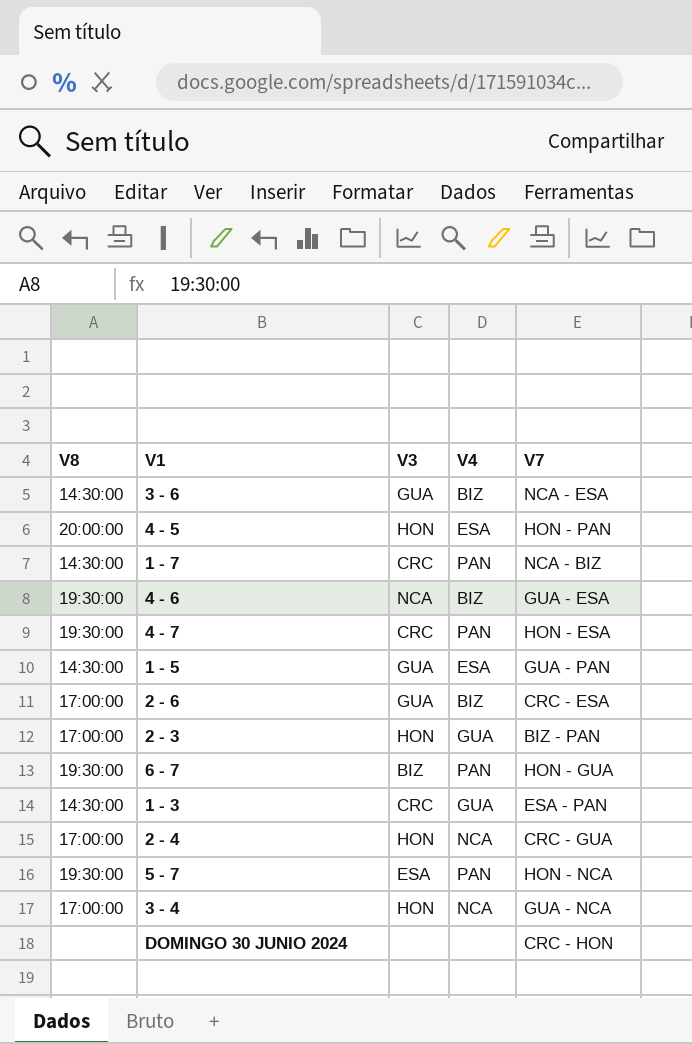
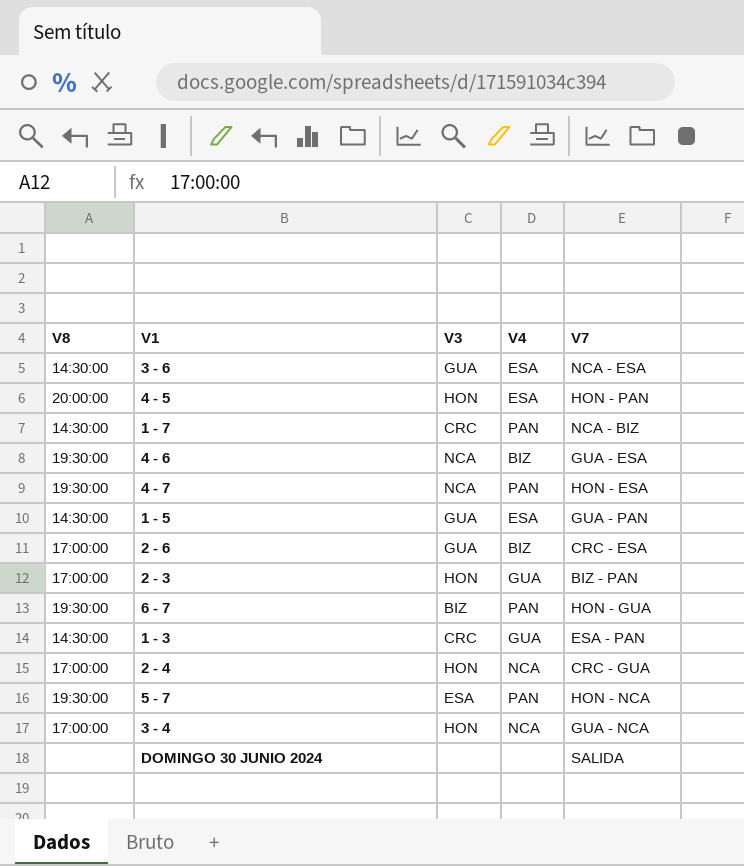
3 - 6 | V4: BIZ -> ESA
4 - 7 | V3: CRC -> NCA
DOMINGO 30 JUNIO 2024 | V7: CRC - HON -> SALIDA

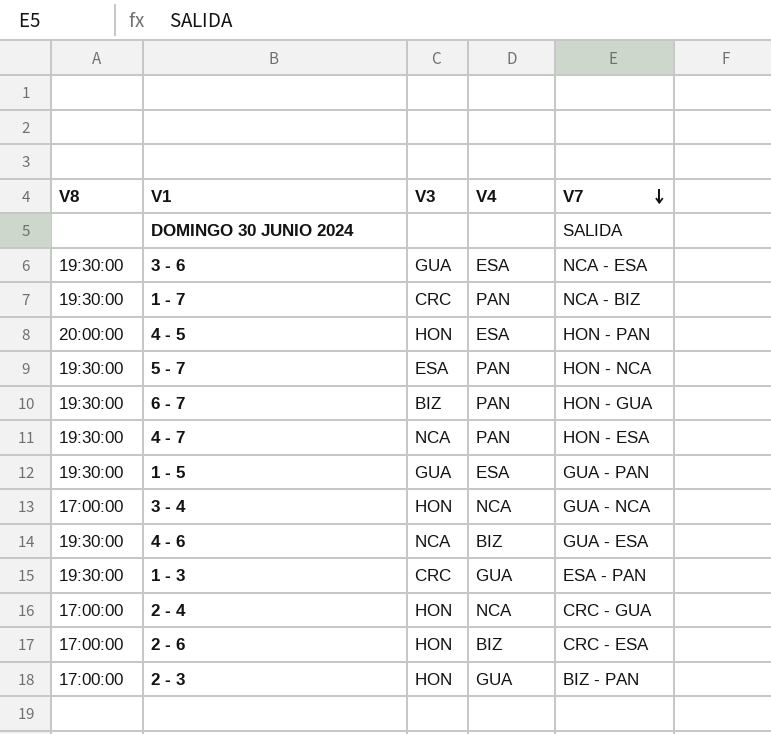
row order: none -> V7 descending
3 - 6 | V8: 14:30:00 -> 19:30:00
1 - 7 | V8: 14:30:00 -> 19:30:00
1 - 5 | V8: 14:30:00 -> 19:30:00
1 - 3 | V8: 14:30:00 -> 19:30:00
2 - 6 | V3: GUA -> HON

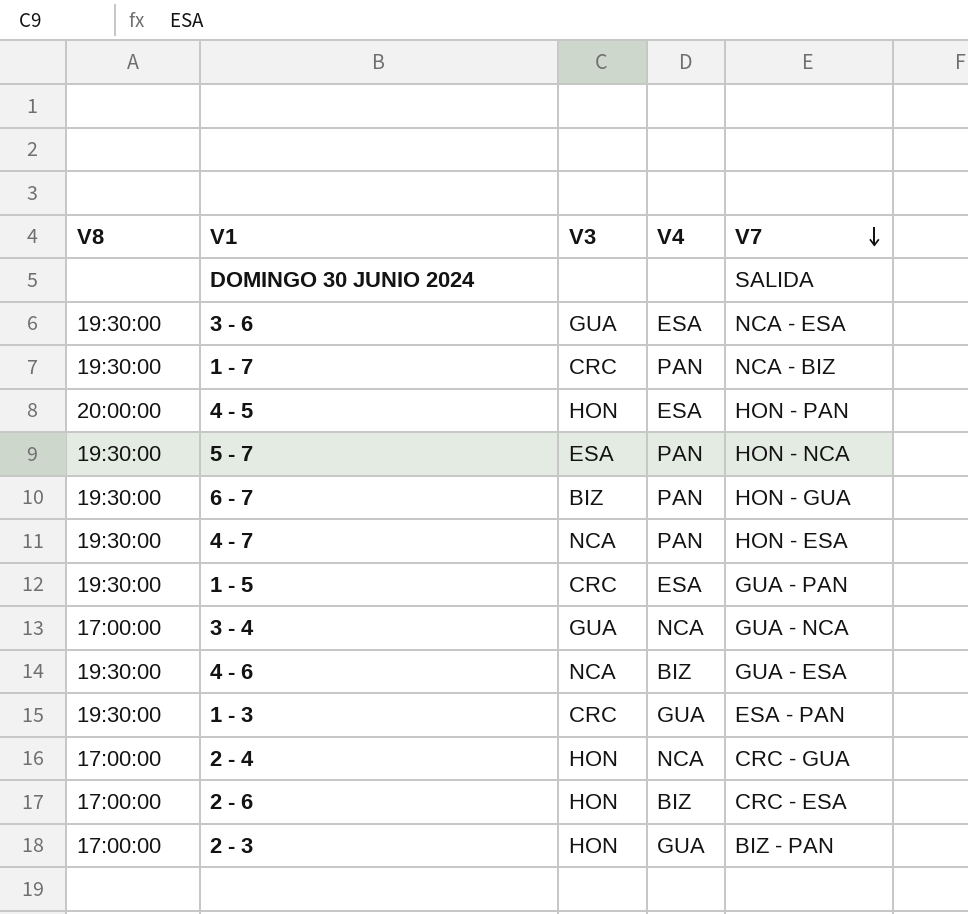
1 - 5 | V3: GUA -> CRC
3 - 4 | V3: HON -> GUA

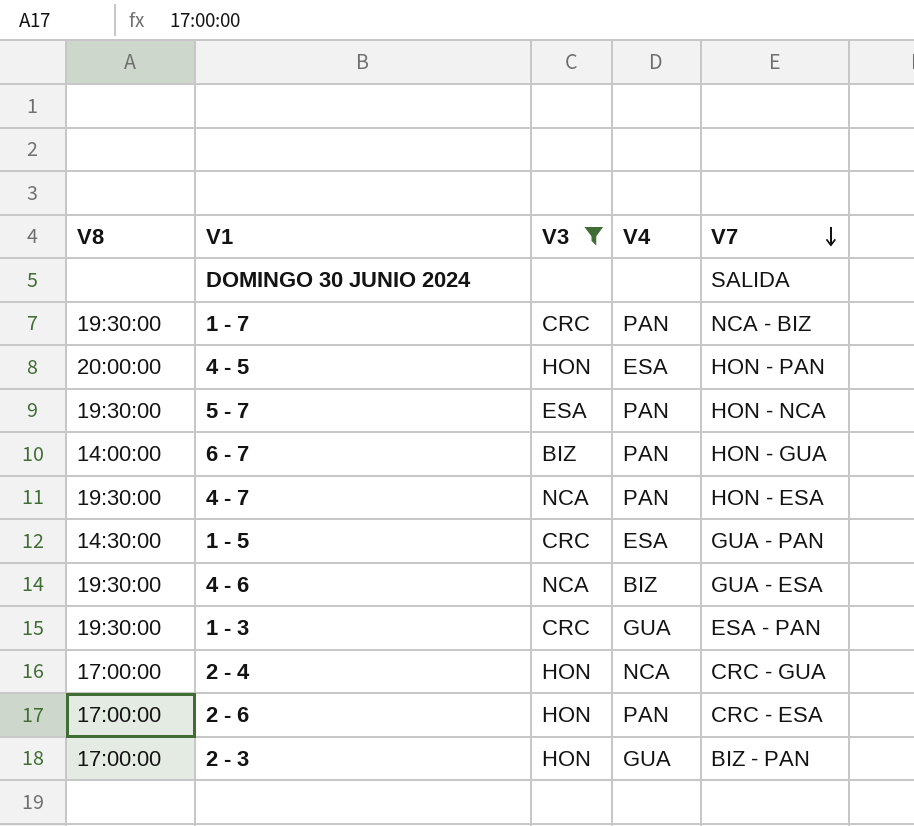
filter: none -> V3 != GUA
6 - 7 | V8: 19:30:00 -> 14:00:00
1 - 5 | V8: 19:30:00 -> 14:30:00
2 - 6 | V4: BIZ -> PAN

